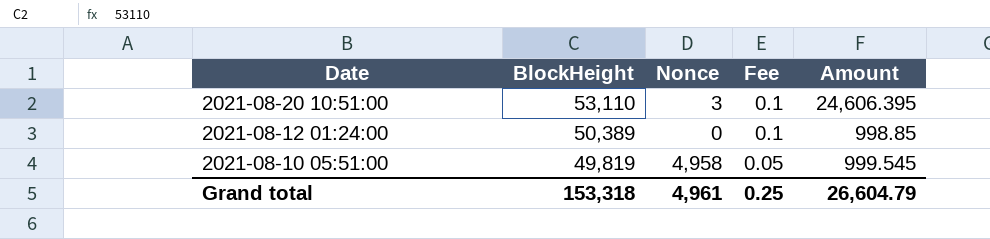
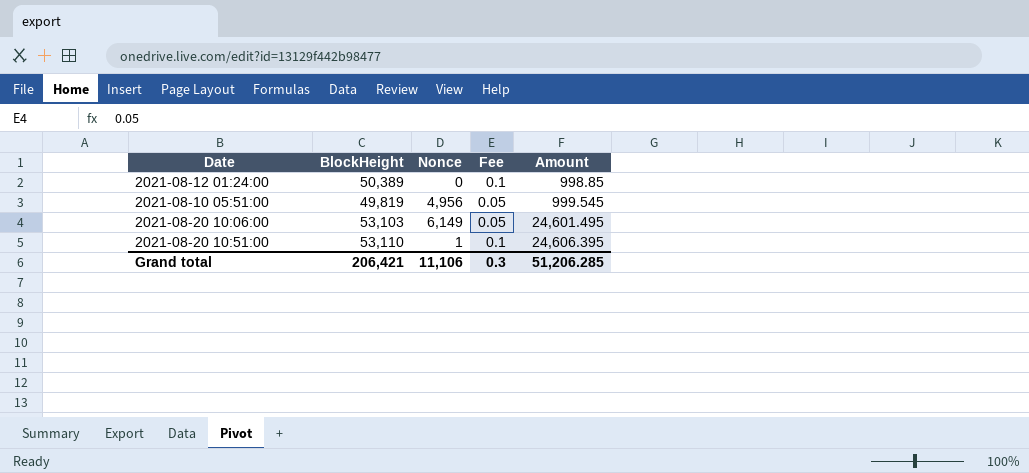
row order: Date descending -> Amount ascending
2021-08-10 05:51:00 | Nonce: 4,958 -> 4,956
row 2021-08-20 10:06:00: none -> 53,103 | 6,149 | 0.05 | 24,601.495
2021-08-20 10:51:00 | Nonce: 3 -> 1
Grand total | BlockHeight: 153,318 -> 206,421
Grand total | Nonce: 4,961 -> 11,106
Grand total | Fee: 0.25 -> 0.3
Grand total | Amount: 26,604.79 -> 51,206.285

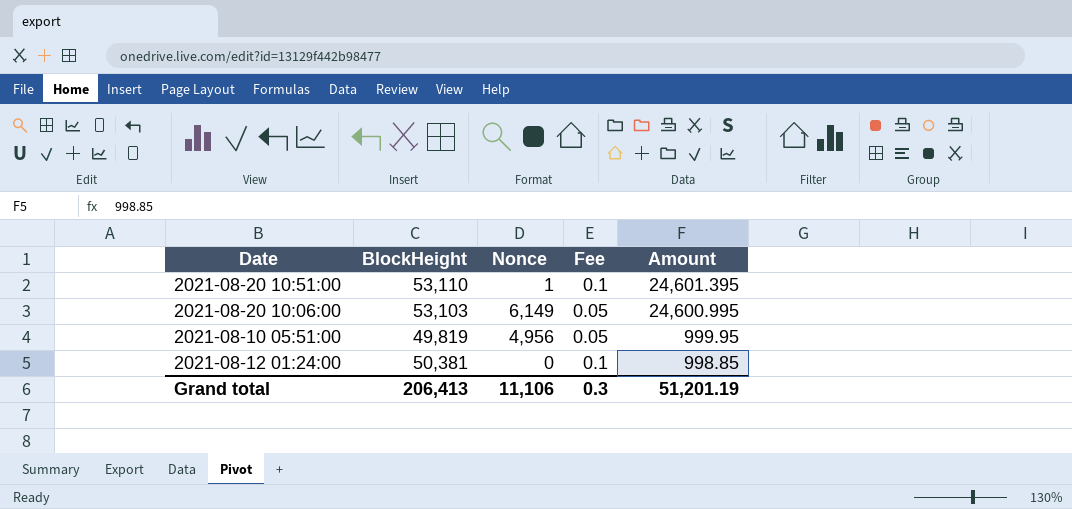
row order: Amount ascending -> Amount descending
2021-08-20 10:51:00 | Amount: 24,606.395 -> 24,601.395
2021-08-20 10:06:00 | Amount: 24,601.495 -> 24,600.995
2021-08-10 05:51:00 | Amount: 999.545 -> 999.95
2021-08-12 01:24:00 | BlockHeight: 50,389 -> 50,381
Grand total | BlockHeight: 206,421 -> 206,413
Grand total | Amount: 51,206.285 -> 51,201.19

